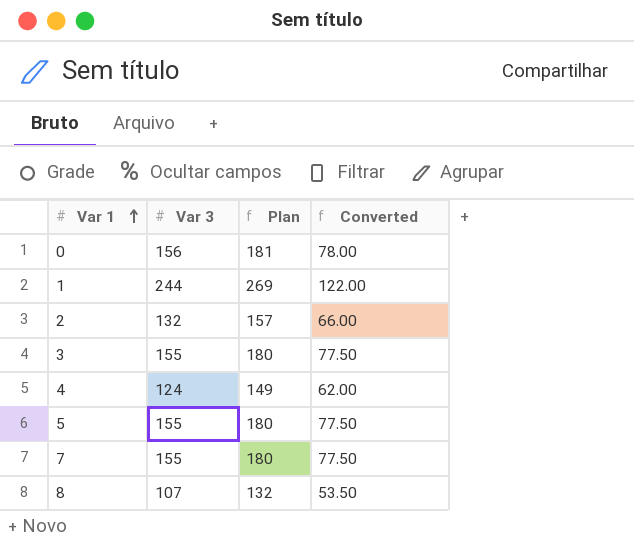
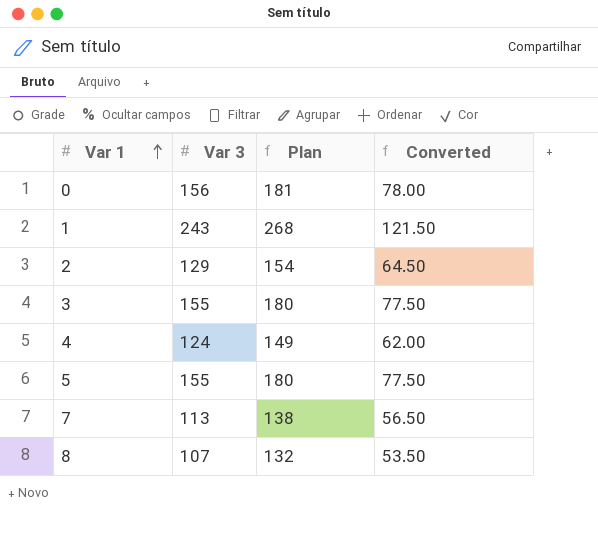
1 | Var 3: 244 -> 243
1 | Plan: 269 -> 268
1 | Converted: 122.00 -> 121.50
2 | Var 3: 132 -> 129
2 | Plan: 157 -> 154
2 | Converted: 66.00 -> 64.50
7 | Var 3: 155 -> 113
7 | Plan: 180 -> 138
7 | Converted: 77.50 -> 56.50

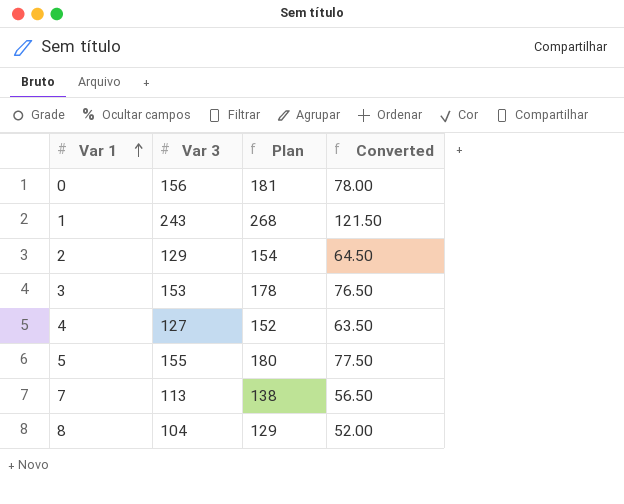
3 | Var 3: 155 -> 153
3 | Plan: 180 -> 178
3 | Converted: 77.50 -> 76.50
4 | Var 3: 124 -> 127
4 | Plan: 149 -> 152
4 | Converted: 62.00 -> 63.50
8 | Var 3: 107 -> 104
8 | Plan: 132 -> 129
8 | Converted: 53.50 -> 52.00

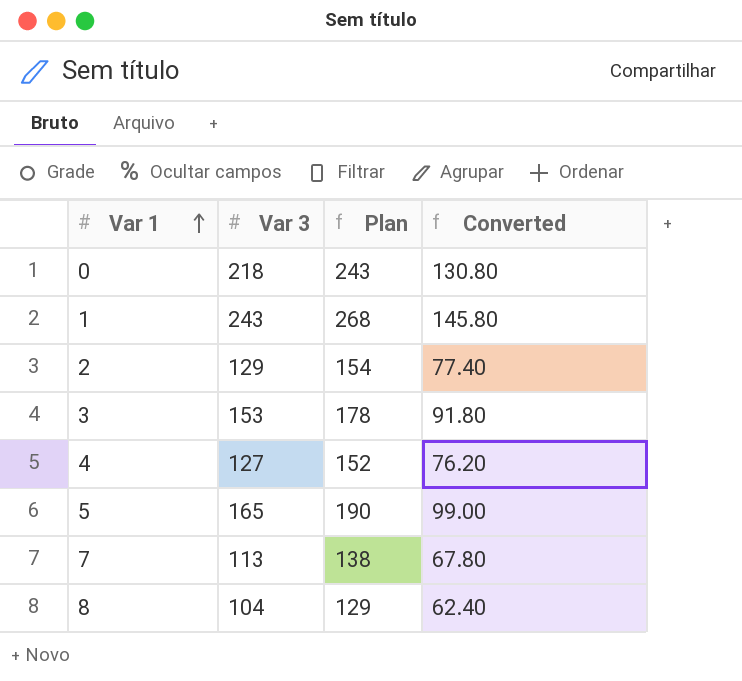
column Converted | formula: [Var 3] * 0.5 -> [Var 3] * 0.6
0 | Var 3: 156 -> 218
0 | Plan: 181 -> 243
5 | Var 3: 155 -> 165
5 | Plan: 180 -> 190

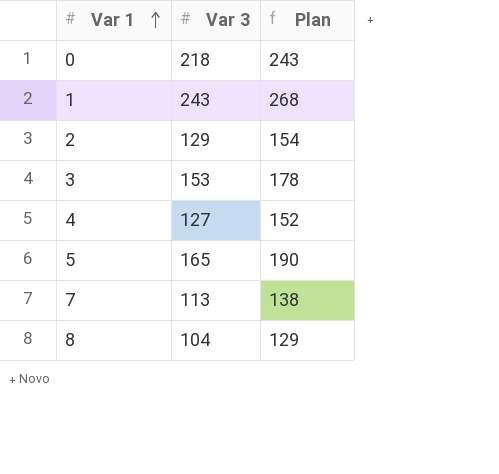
column Converted | formula: [Var 3] * 0.6 -> none

